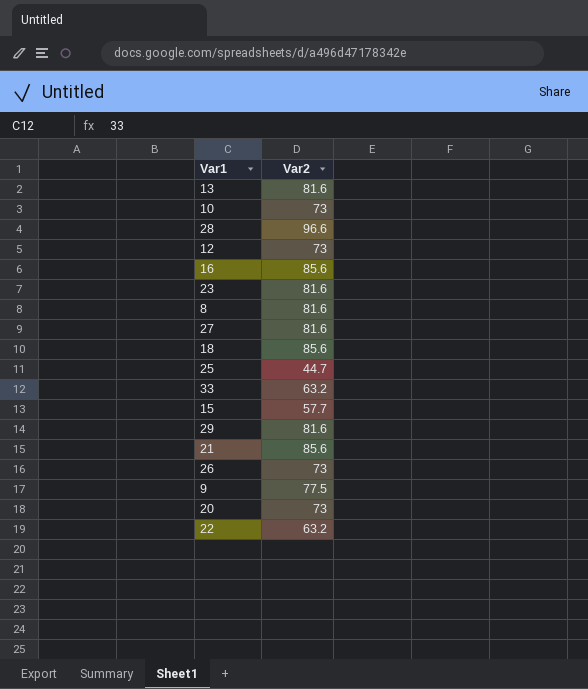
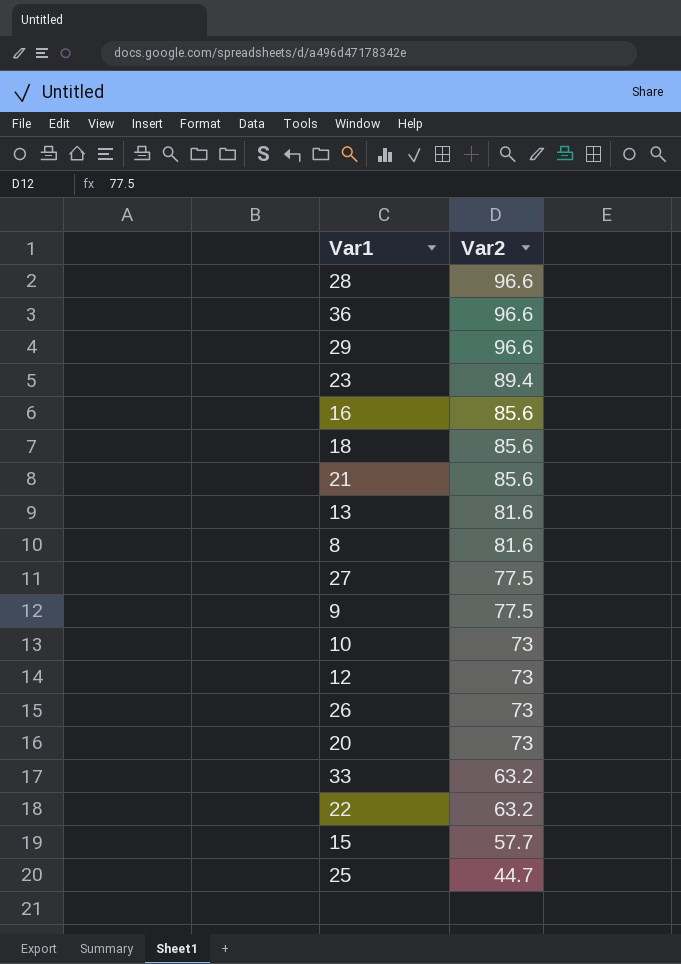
row order: none -> Var2 descending
row 36: none -> 96.6
29 | Var2: 81.6 -> 96.6
23 | Var2: 81.6 -> 89.4
27 | Var2: 81.6 -> 77.5

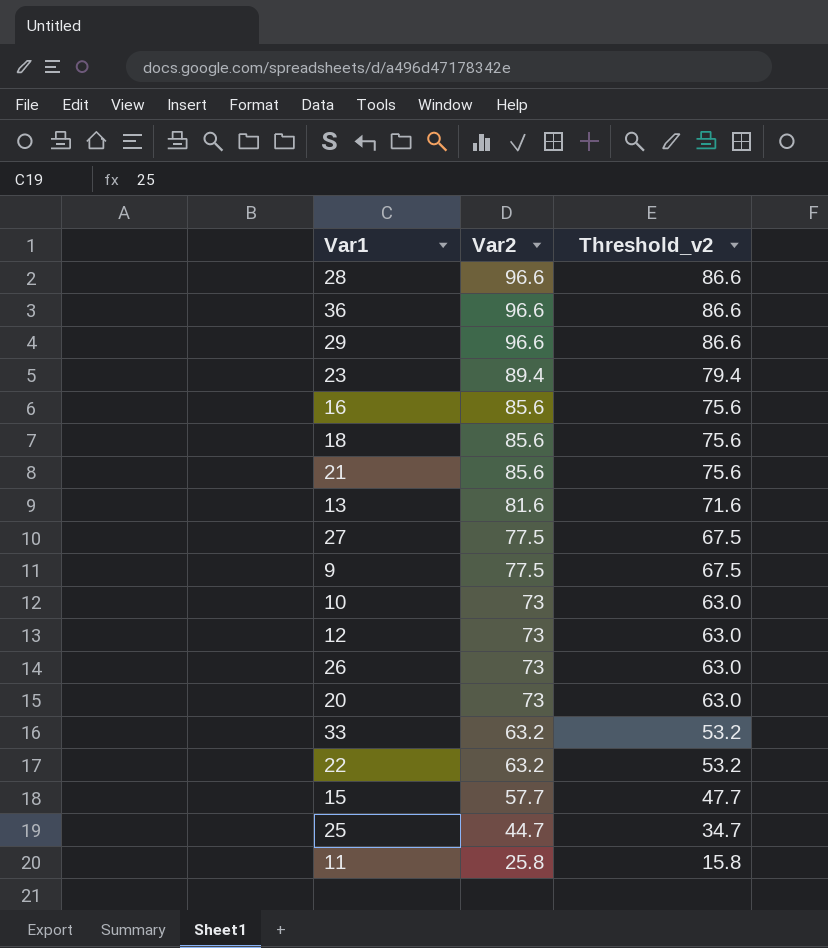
column Threshold_v2 | formula: none -> [Var2] - 10
row 8: 81.6 -> none
row 11: none -> 25.8 | 15.8

